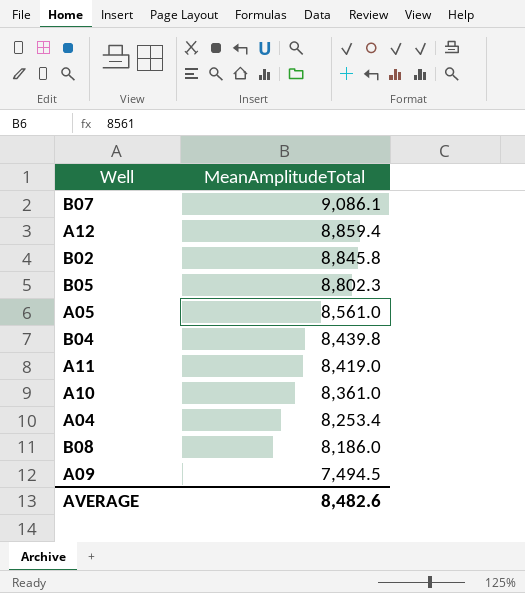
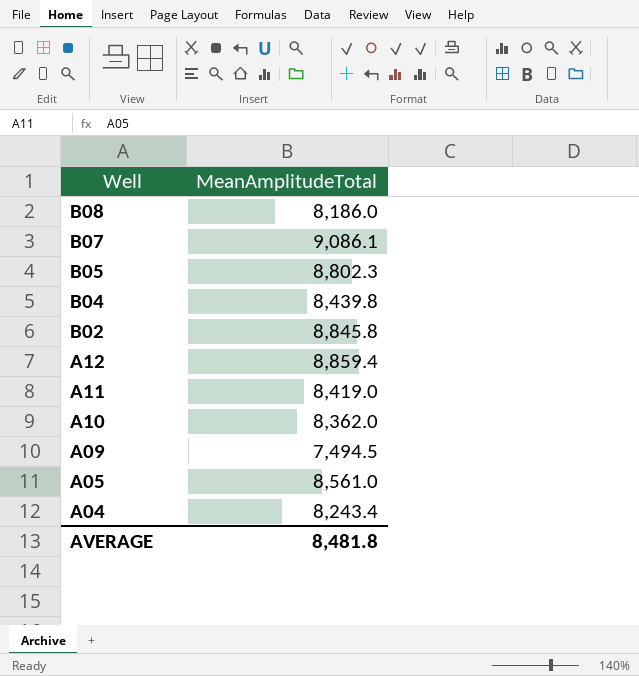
row order: MeanAmplitudeTotal descending -> Well descending
A10 | MeanAmplitudeTotal: 8,361.0 -> 8,362.0
A04 | MeanAmplitudeTotal: 8,253.4 -> 8,243.4
AVERAGE | MeanAmplitudeTotal: 8,482.6 -> 8,481.8

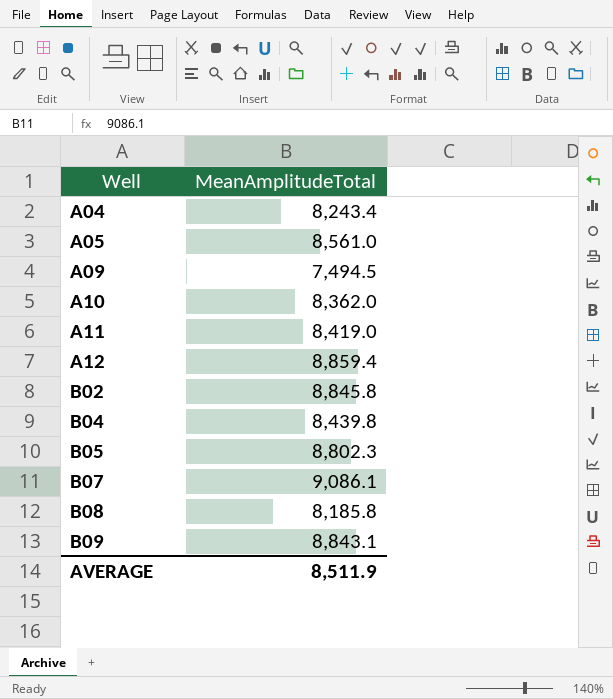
row order: Well descending -> Well ascending
B08 | MeanAmplitudeTotal: 8,186.0 -> 8,185.8
row B09: none -> 8,843.1
AVERAGE | MeanAmplitudeTotal: 8,481.8 -> 8,511.9

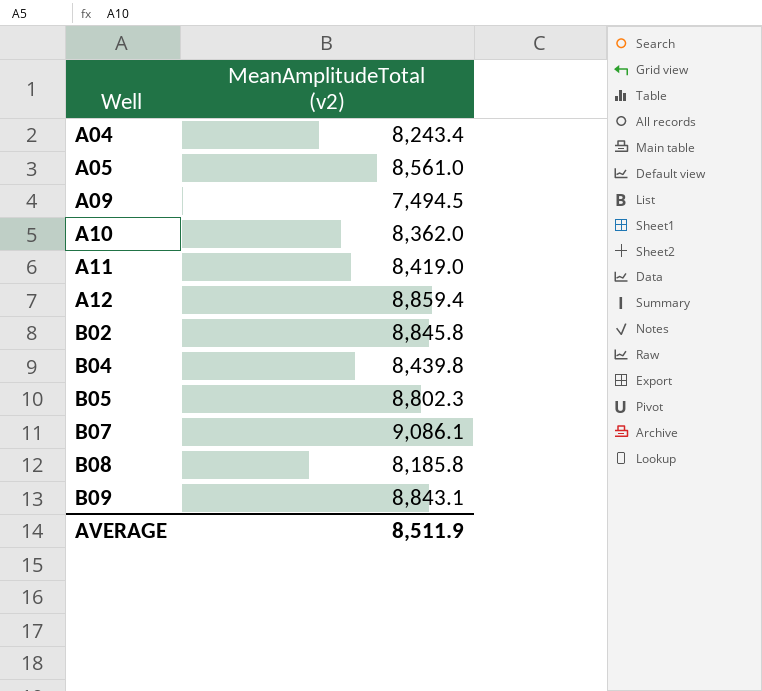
column name: MeanAmplitudeTotal -> MeanAmplitudeTotal (v2)

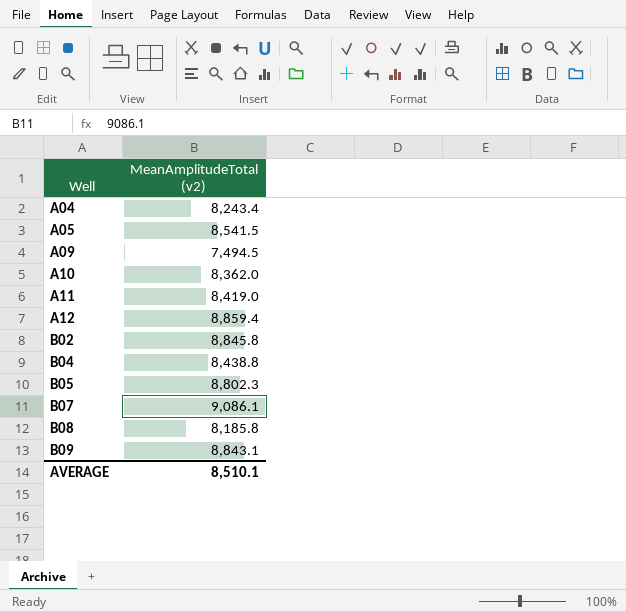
A05 | MeanAmplitudeTotal (v2): 8,561.0 -> 8,541.5
B04 | MeanAmplitudeTotal (v2): 8,439.8 -> 8,438.8
AVERAGE | MeanAmplitudeTotal (v2): 8,511.9 -> 8,510.1

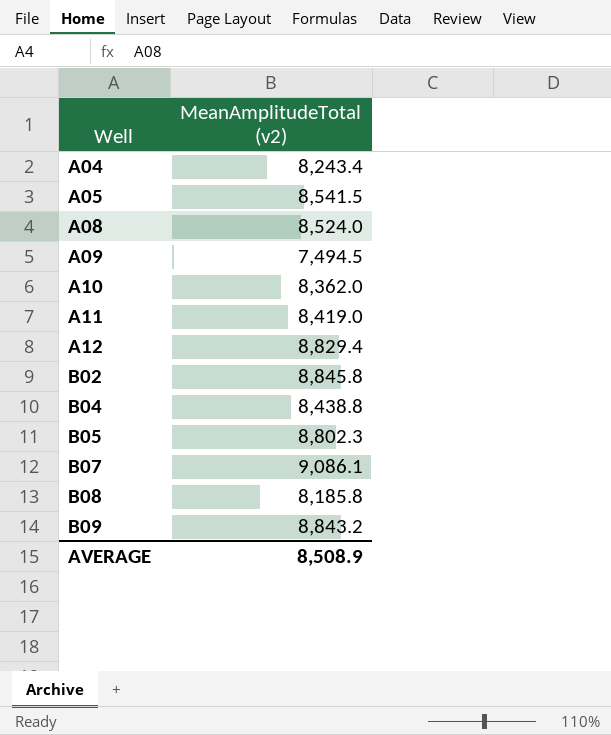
row A08: none -> 8,524.0
A12 | MeanAmplitudeTotal (v2): 8,859.4 -> 8,829.4
B09 | MeanAmplitudeTotal (v2): 8,843.1 -> 8,843.2
AVERAGE | MeanAmplitudeTotal (v2): 8,510.1 -> 8,508.9

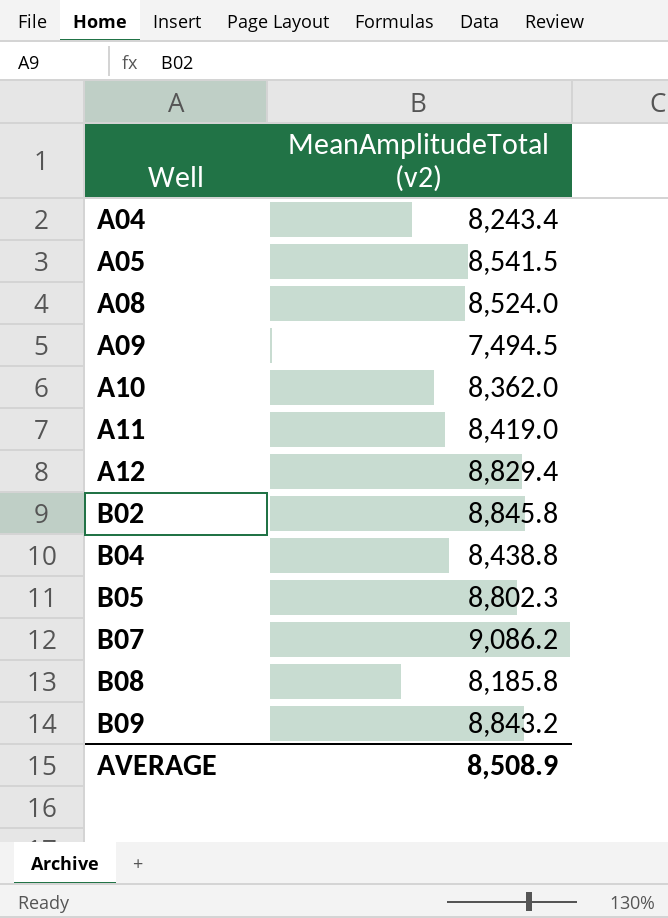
B07 | MeanAmplitudeTotal (v2): 9,086.1 -> 9,086.2

